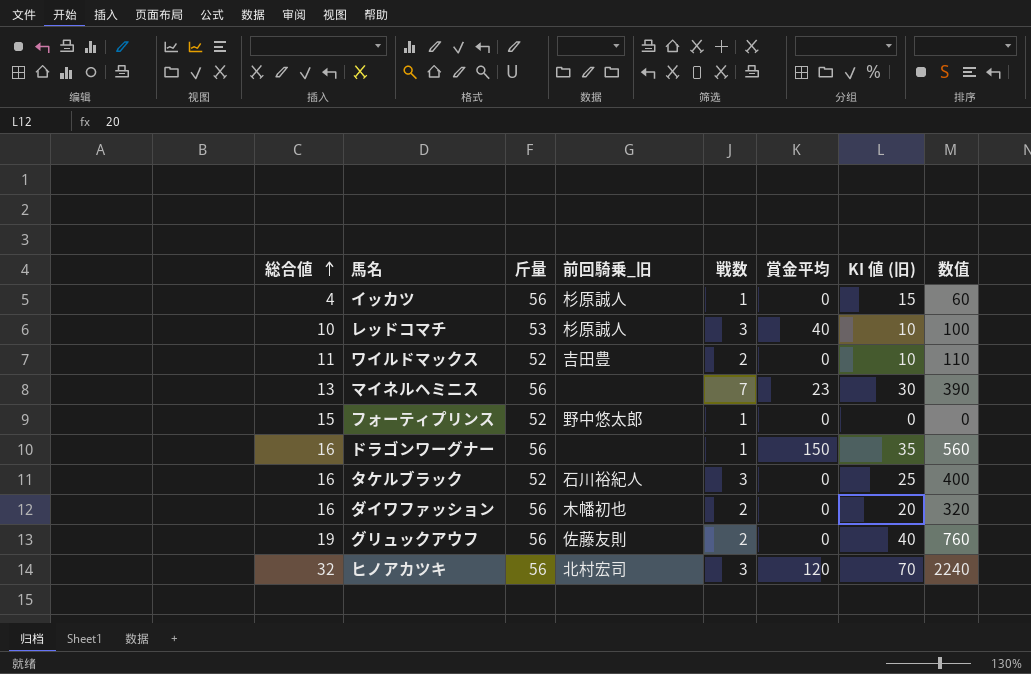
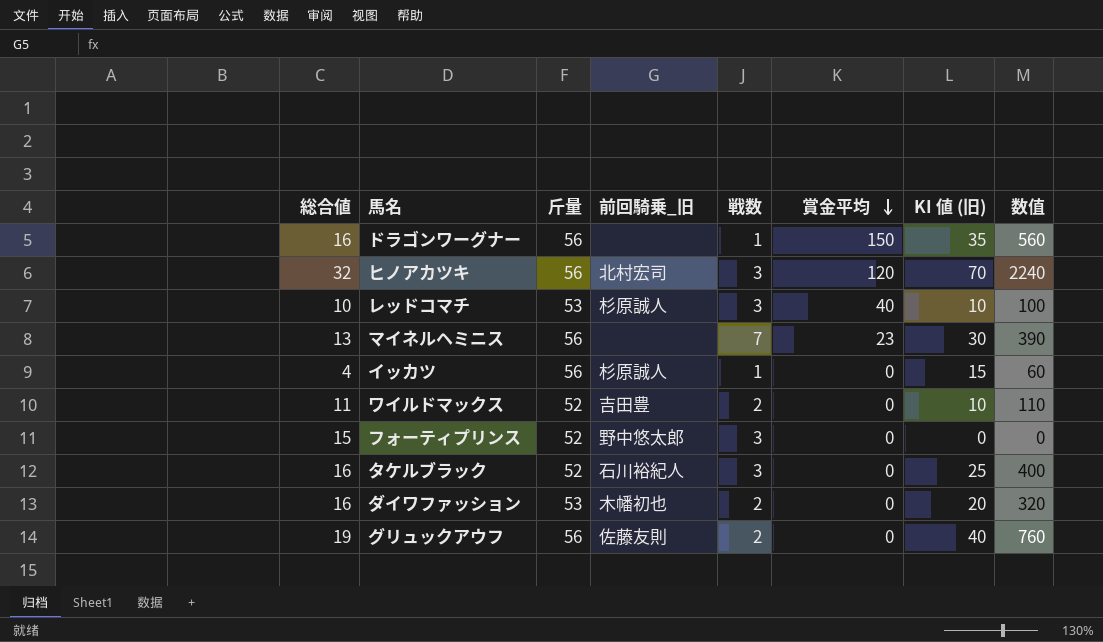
row order: 総合値 ascending -> 賞金平均 descending
フォーティプリンス | 戦数: 1 -> 3
ダイワファッション | 斤量: 56 -> 53

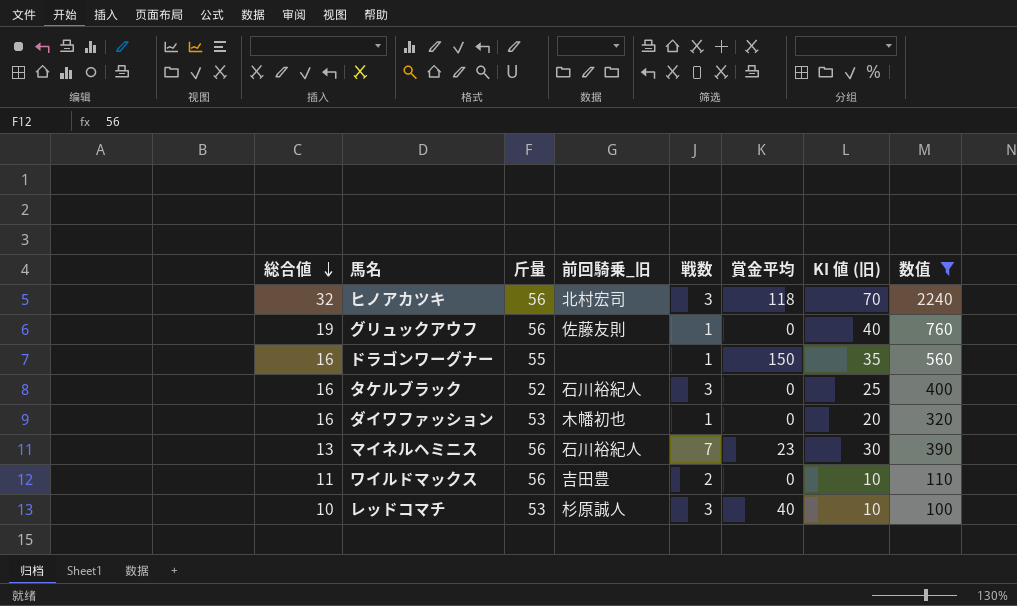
filter: none -> 数值 >= 100
row order: 賞金平均 descending -> 総合値 descending
ヒノアカツキ | 賞金平均: 120 -> 118
グリュックアウフ | 戦数: 2 -> 1
ドラゴンワーグナー | 斤量: 56 -> 55
ダイワファッション | 戦数: 2 -> 1
マイネルヘミニス | 前回騎乗_旧: none -> 石川裕紀人
ワイルドマックス | 斤量: 52 -> 56

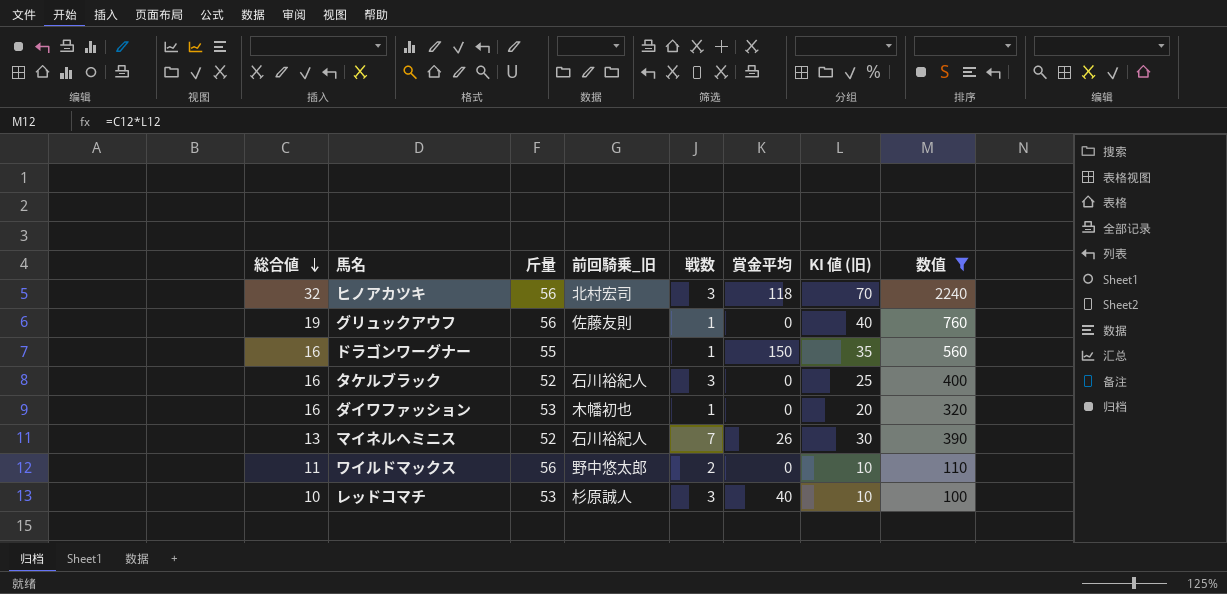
マイネルヘミニス | 斤量: 56 -> 52
マイネルヘミニス | 賞金平均: 23 -> 26
ワイルドマックス | 前回騎乗_旧: 吉田豊 -> 野中悠太郎

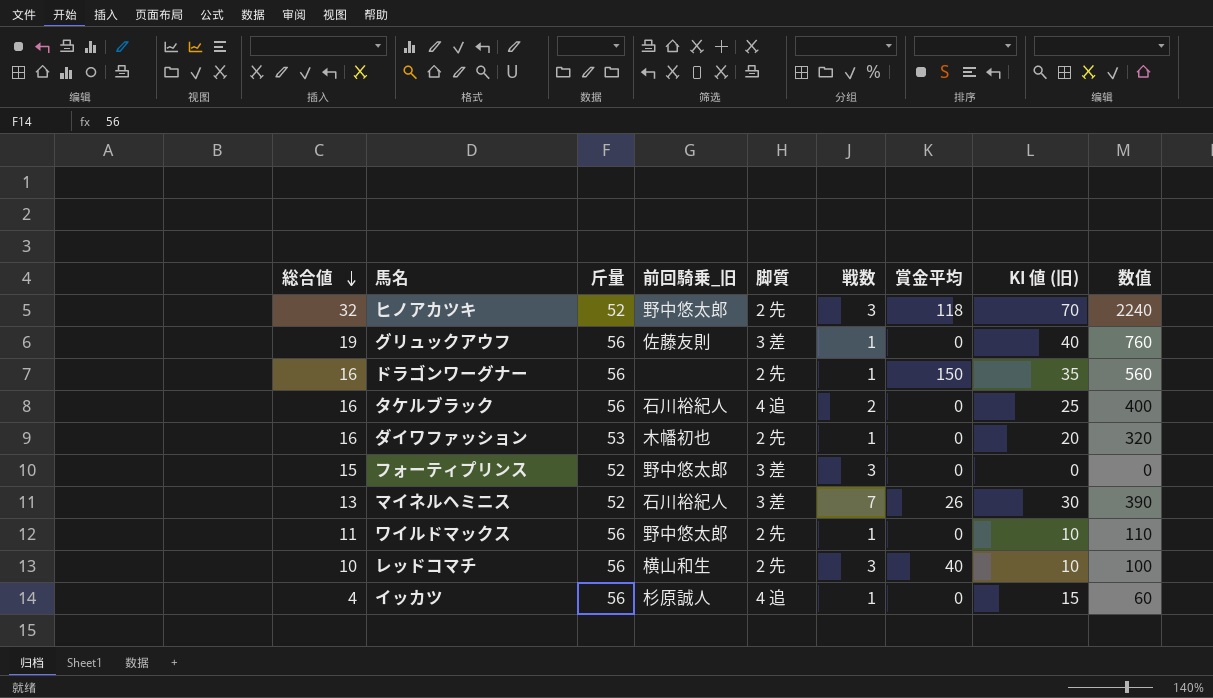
filter: 数值 >= 100 -> none
column 脚質 | position: none -> 5
ヒノアカツキ | 斤量: 56 -> 52
ヒノアカツキ | 前回騎乗_旧: 北村宏司 -> 野中悠太郎
ドラゴンワーグナー | 斤量: 55 -> 56
タケルブラック | 斤量: 52 -> 56
タケルブラック | 戦数: 3 -> 2
ワイルドマックス | 戦数: 2 -> 1
レッドコマチ | 斤量: 53 -> 56
レッドコマチ | 前回騎乗_旧: 杉原誠人 -> 横山和生

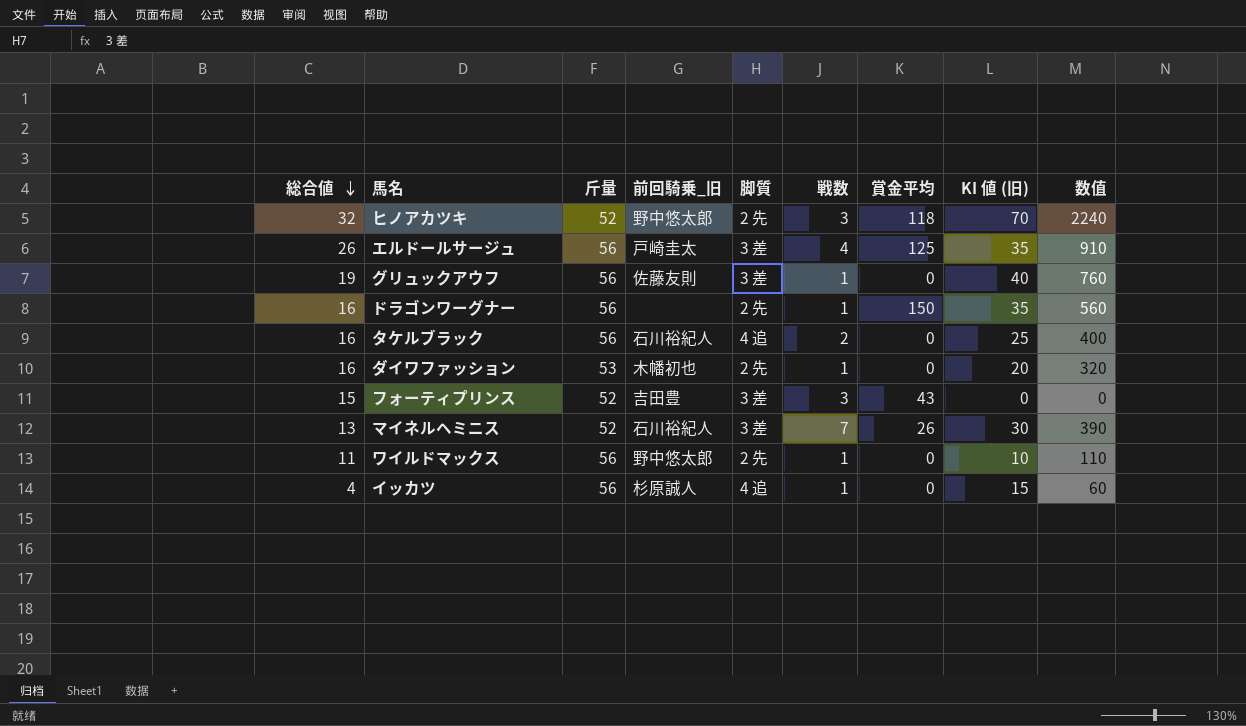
row レッドコマチ: 10 | 56 | 横山和生 | 2 先 | 3 | 40 | 10 | 100 -> none
row エルドールサージュ: none -> 26 | 56 | 戸崎圭太 | 3 差 | 4 | 125 | 35 | 910
フォーティプリンス | 前回騎乗_旧: 野中悠太郎 -> 吉田豊
フォーティプリンス | 賞金平均: 0 -> 43

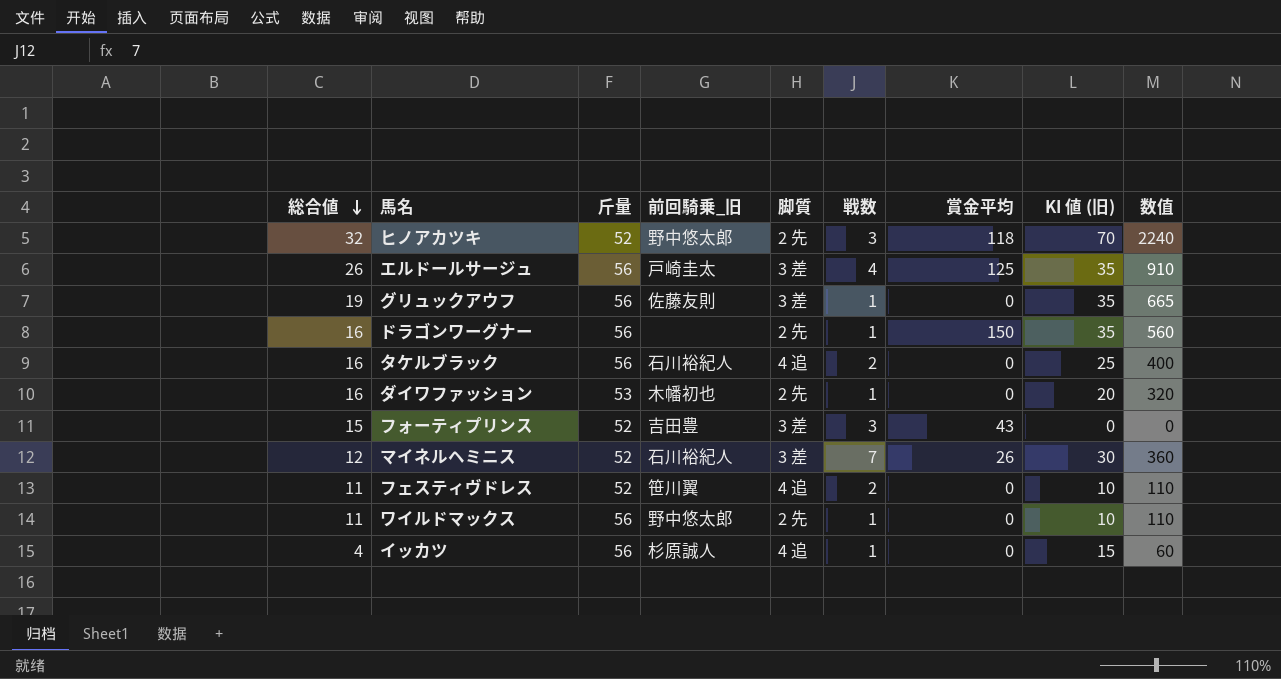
グリュックアウフ | KI 値 (旧): 40 -> 35
グリュックアウフ | 数值: 760 -> 665
マイネルヘミニス | 総合値: 13 -> 12
マイネルヘミニス | 数值: 390 -> 360
row フェスティヴドレス: none -> 11 | 52 | 笹川翼 | 4 追 | 2 | 0 | 10 | 110

